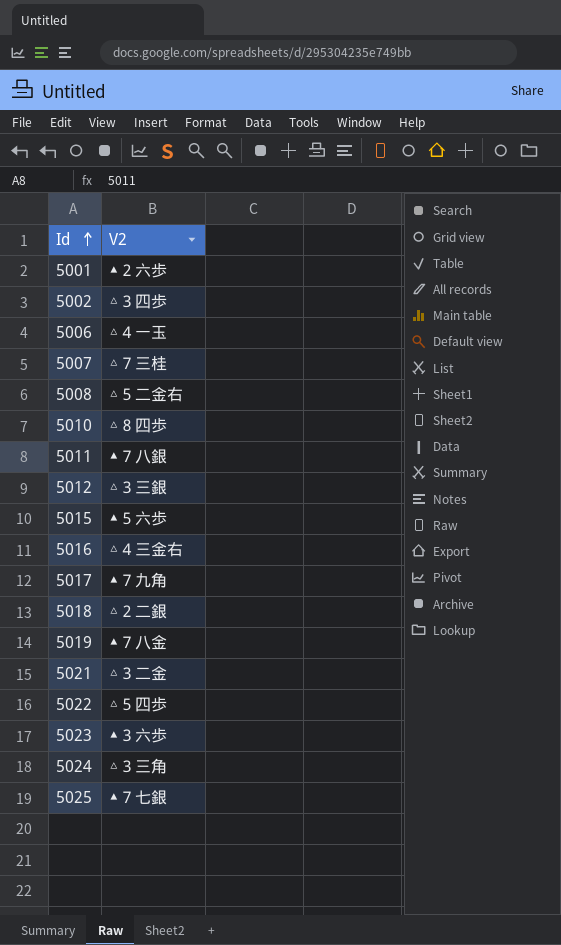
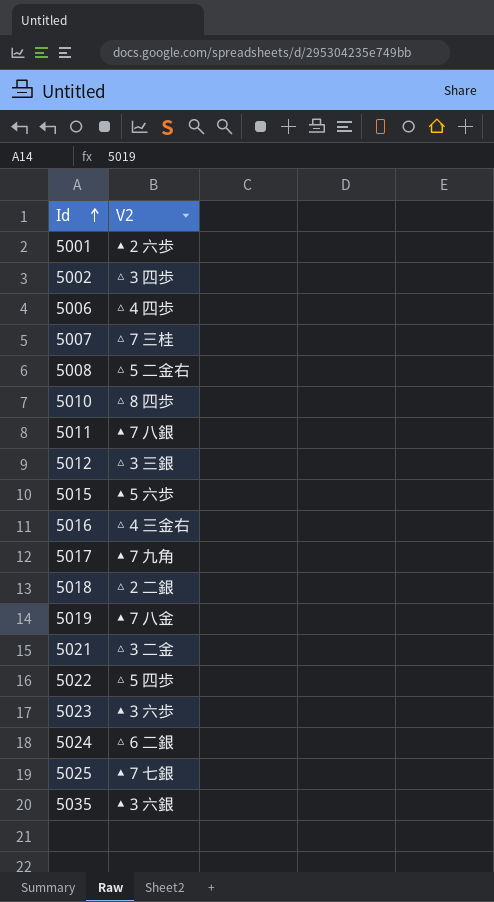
5006 | V2: △４一玉 -> △４四歩
5024 | V2: △３三角 -> △６二銀
row 5035: none -> ▲３六銀

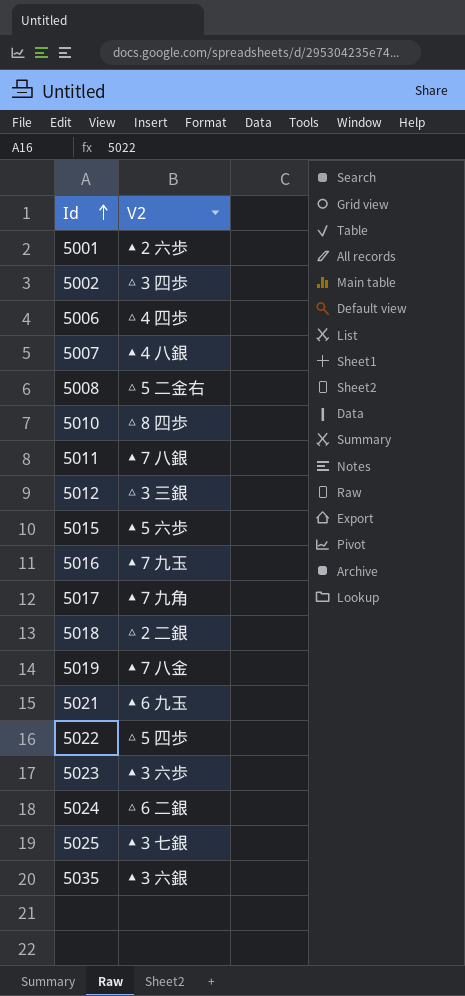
5007 | V2: △７三桂 -> ▲４八銀
5016 | V2: △４三金右 -> ▲７九玉
5021 | V2: △３二金 -> ▲６九玉
5025 | V2: ▲７七銀 -> ▲３七銀

